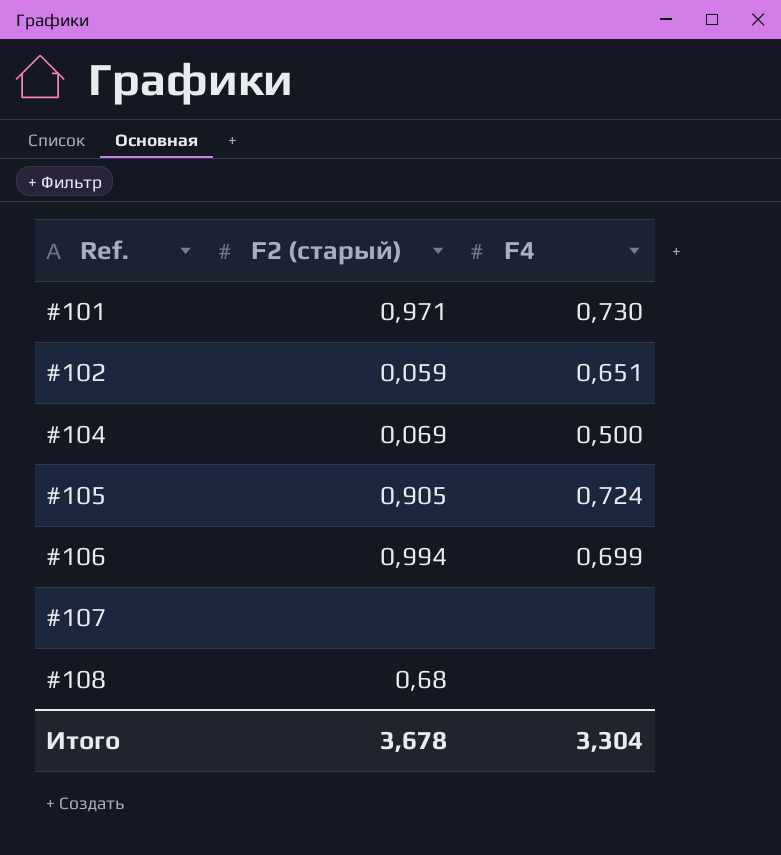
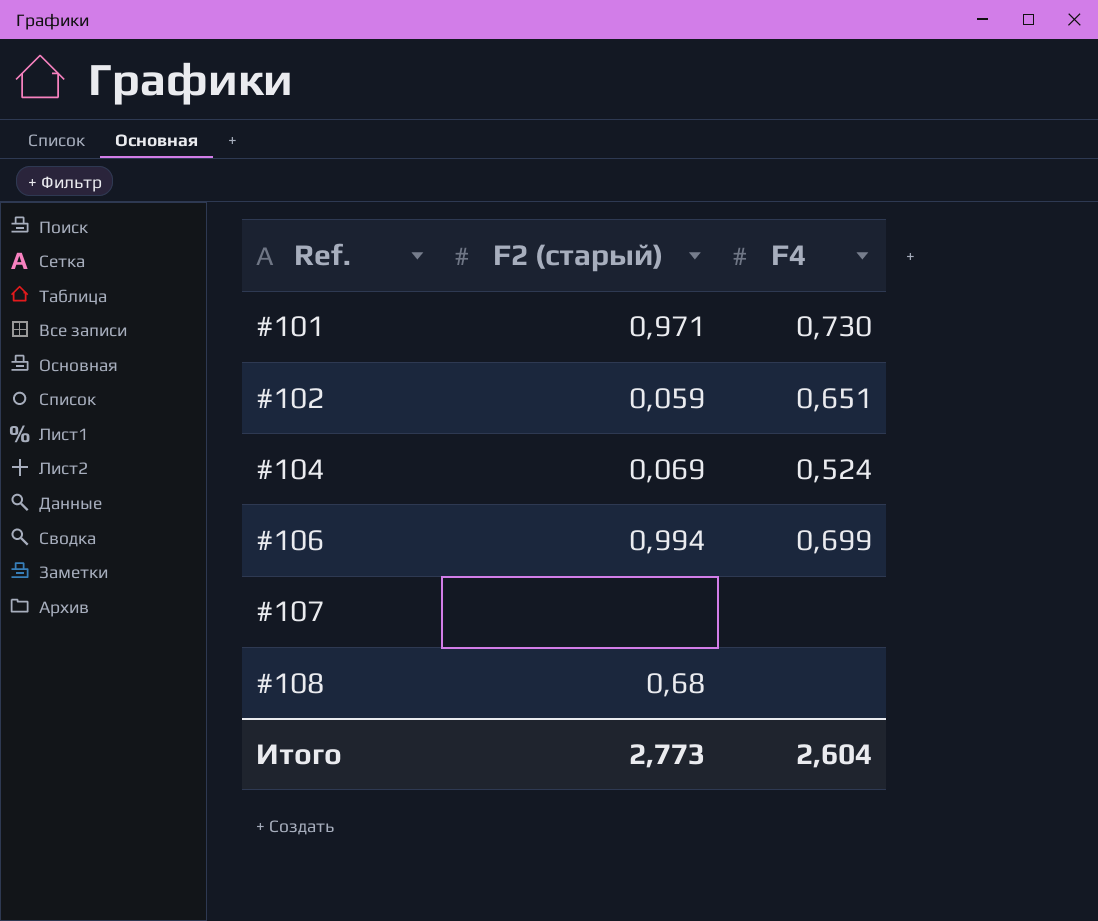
row #105: 0,905 | 0,724 -> none
#104 | F4: 0,500 -> 0,524
Итого | F2 (старый): 3,678 -> 2,773
Итого | F4: 3,304 -> 2,604

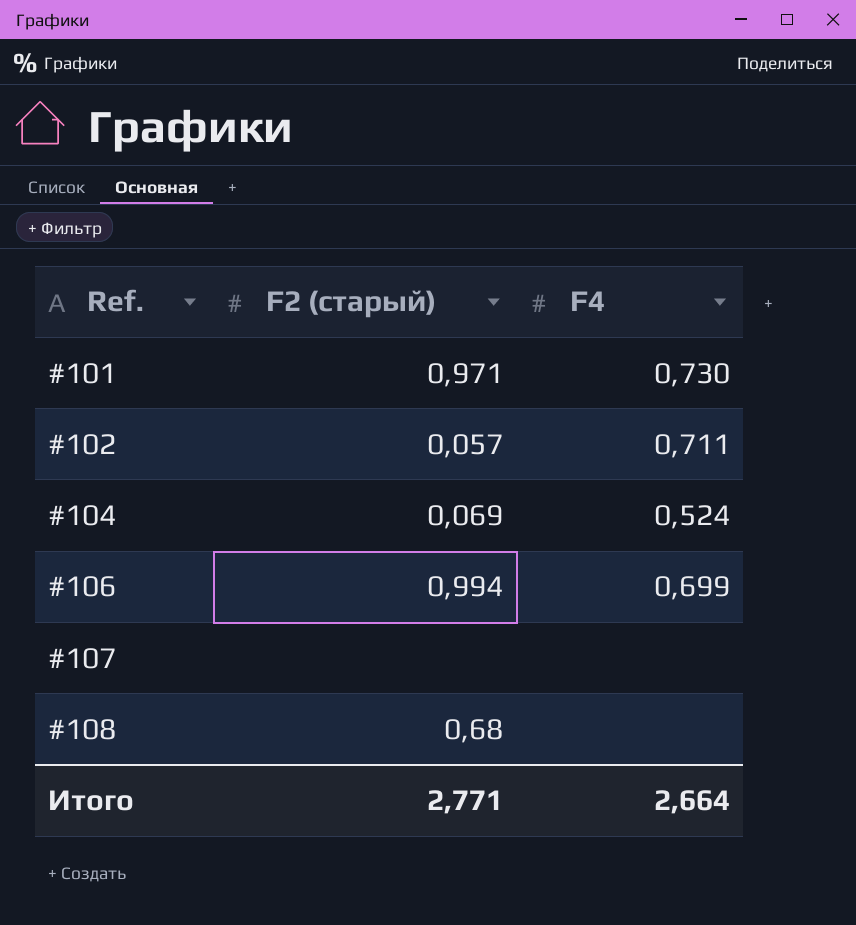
#102 | F2 (старый): 0,059 -> 0,057
#102 | F4: 0,651 -> 0,711
Итого | F2 (старый): 2,773 -> 2,771
Итого | F4: 2,604 -> 2,664

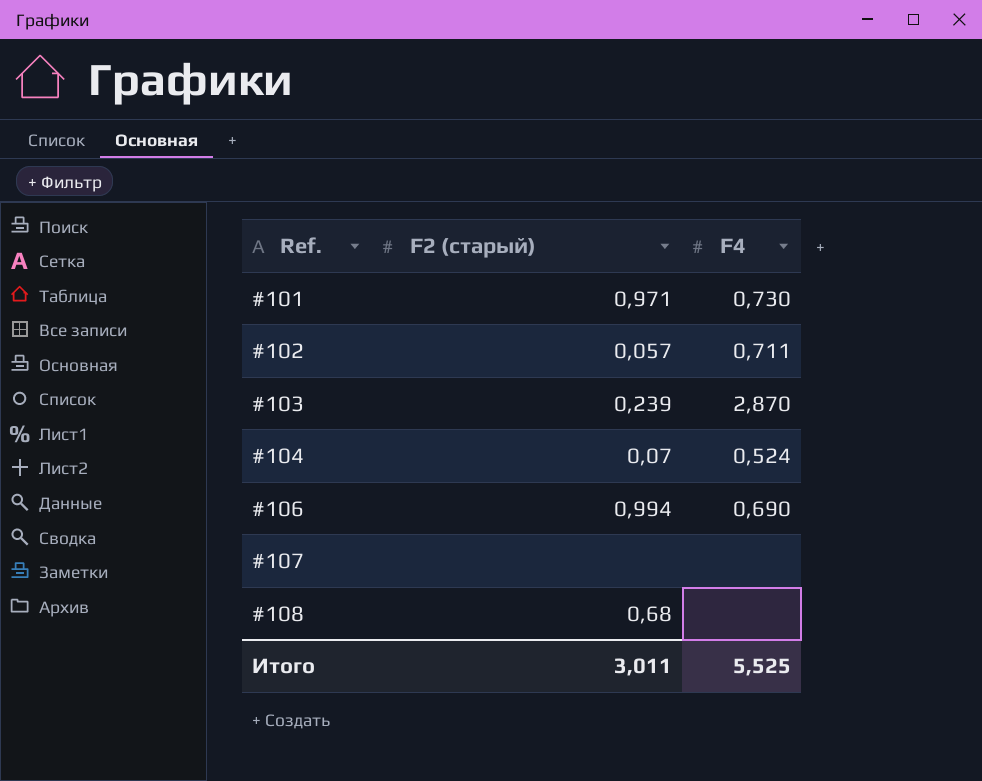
row #103: none -> 0,239 | 2,870
#104 | F2 (старый): 0,069 -> 0,07
#106 | F4: 0,699 -> 0,690
Итого | F2 (старый): 2,771 -> 3,011
Итого | F4: 2,664 -> 5,525

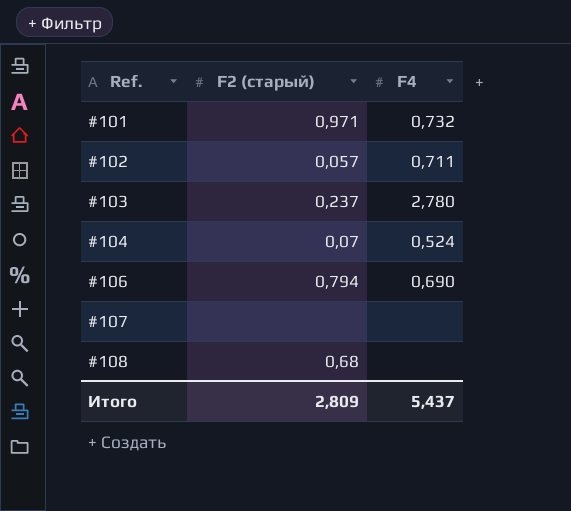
#101 | F4: 0,730 -> 0,732
#103 | F2 (старый): 0,239 -> 0,237
#103 | F4: 2,870 -> 2,780
#106 | F2 (старый): 0,994 -> 0,794
Итого | F2 (старый): 3,011 -> 2,809
Итого | F4: 5,525 -> 5,437

